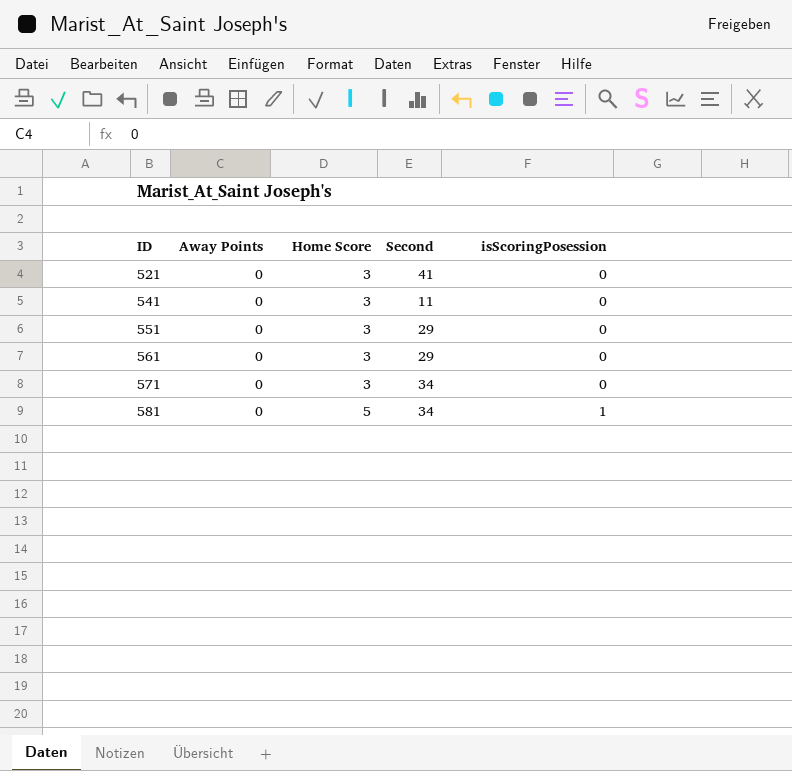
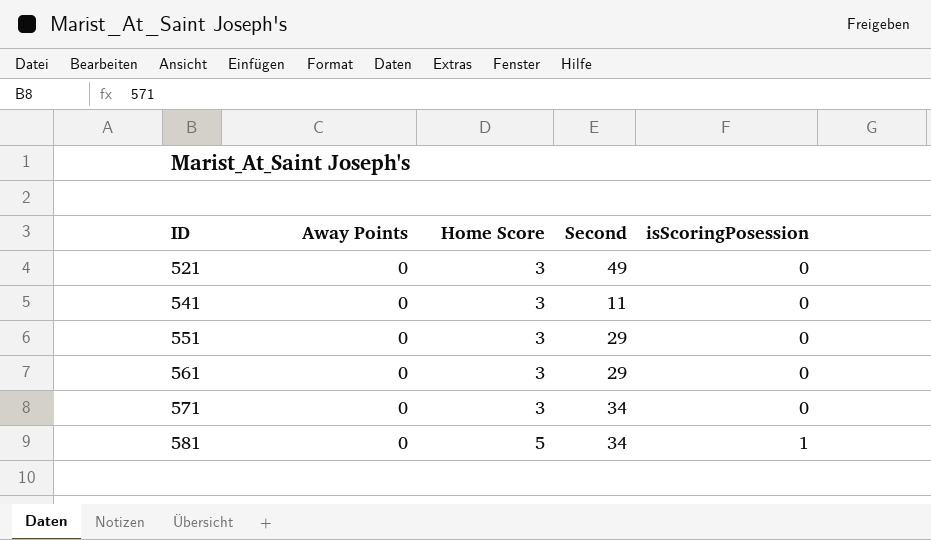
521 | Second: 41 -> 49

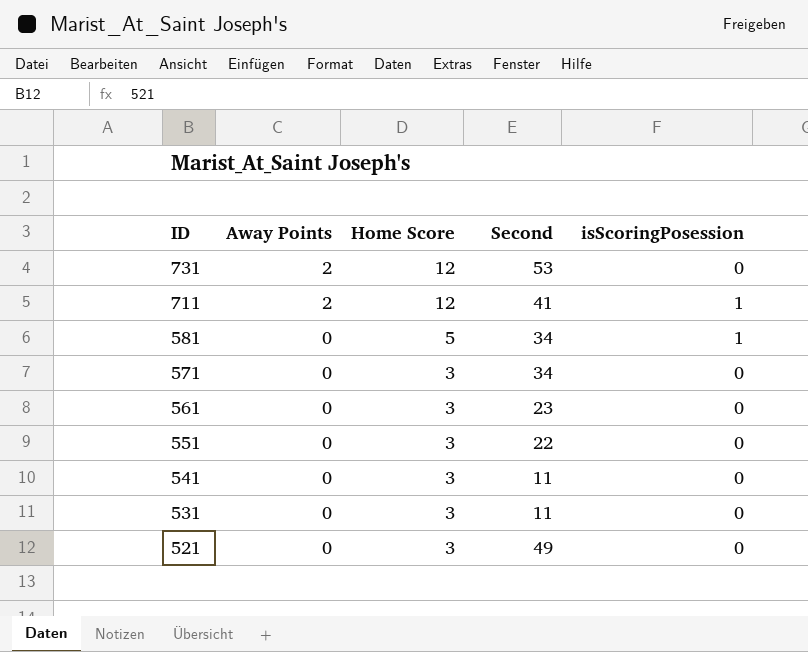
row order: ID ascending -> ID descending
row 731: none -> 2 | 12 | 53 | 0
row 711: none -> 2 | 12 | 41 | 1
561 | Second: 29 -> 23
551 | Second: 29 -> 22
row 531: none -> 0 | 3 | 11 | 0

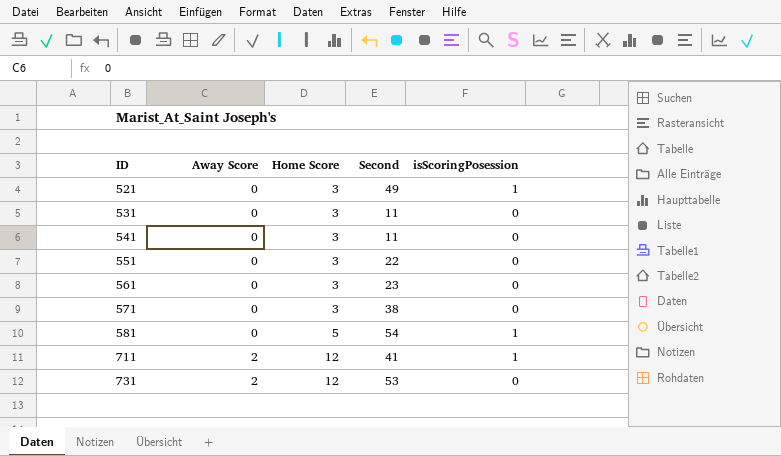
row order: ID descending -> ID ascending
column name: Away Points -> Away Score
521 | isScoringPosession: 0 -> 1
571 | Second: 34 -> 38
581 | Second: 34 -> 54

